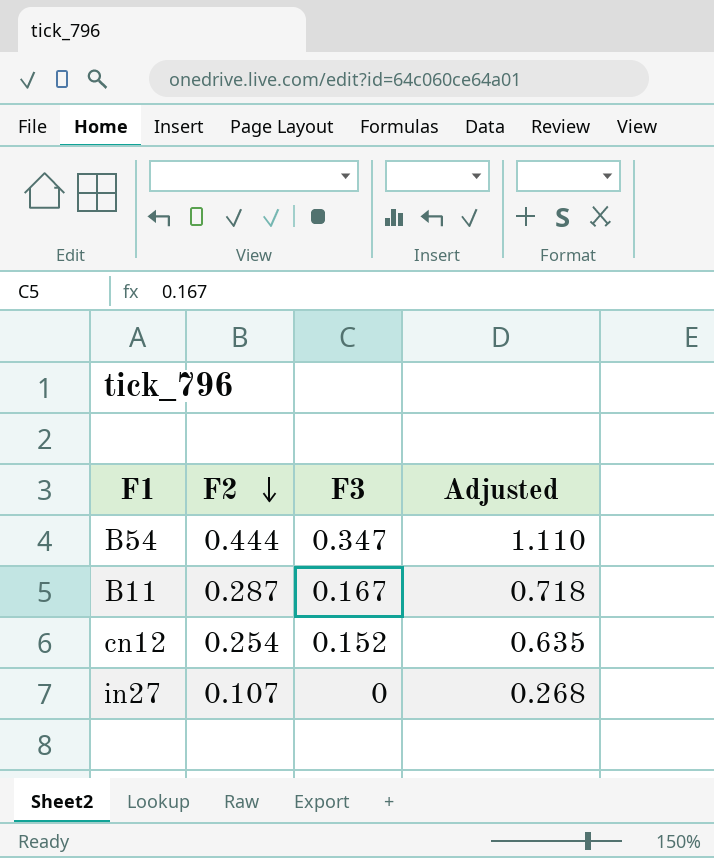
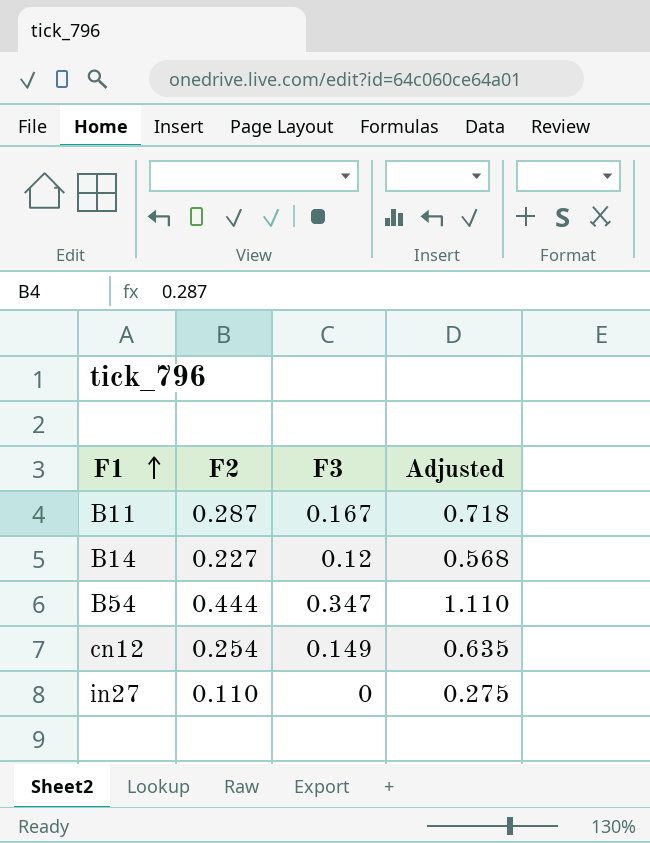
row order: F2 descending -> F1 ascending
row B14: none -> 0.227 | 0.12 | 0.568
cn12 | F3: 0.152 -> 0.149
in27 | F2: 0.107 -> 0.110
in27 | Adjusted: 0.268 -> 0.275

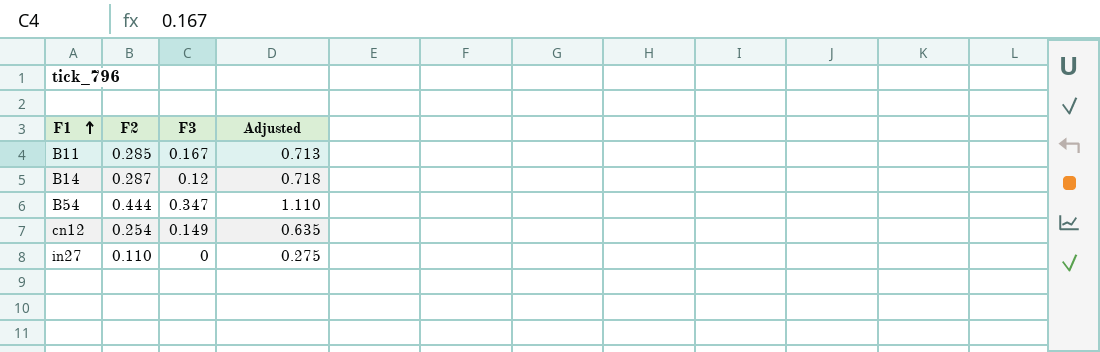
B11 | F2: 0.287 -> 0.285
B11 | Adjusted: 0.718 -> 0.713
B14 | F2: 0.227 -> 0.287
B14 | Adjusted: 0.568 -> 0.718

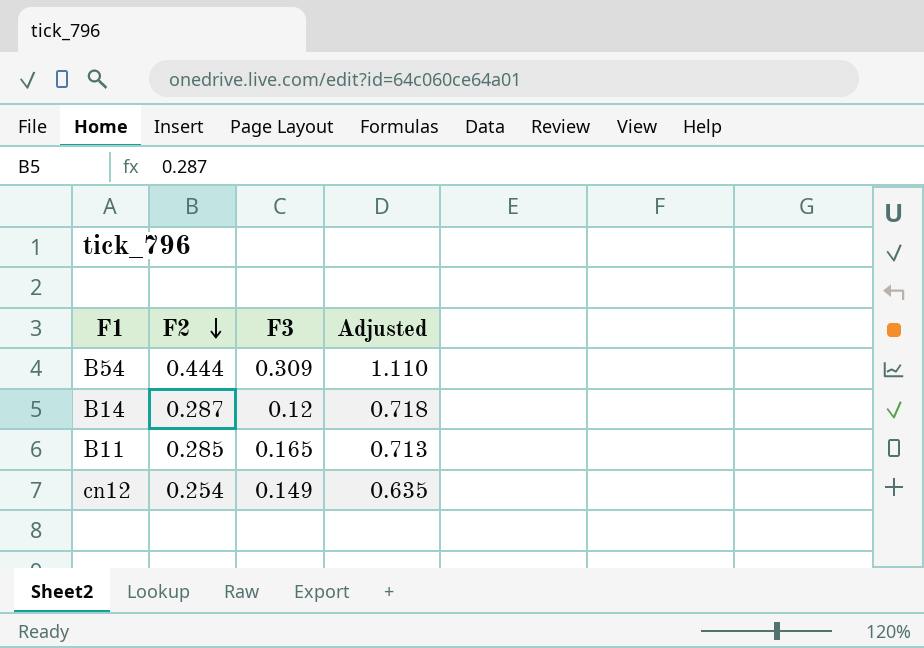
row order: F1 ascending -> F2 descending
row in27: 0.110 | 0 | 0.275 -> none
B54 | F3: 0.347 -> 0.309
B11 | F3: 0.167 -> 0.165

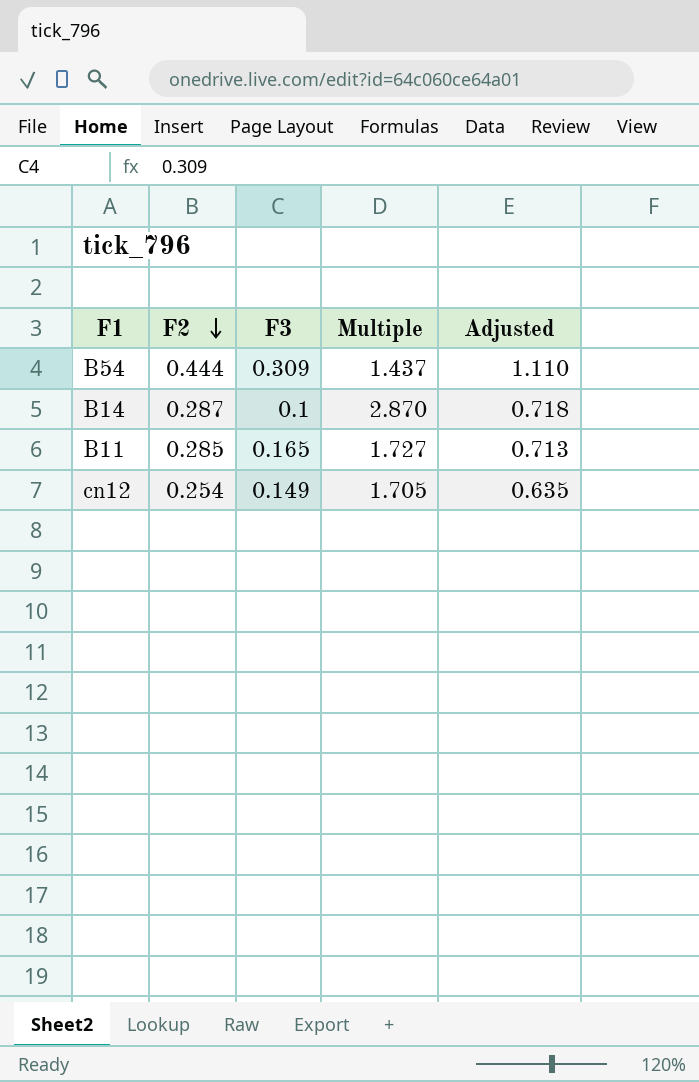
column Multiple | formula: none -> [F2] / [F3]
B14 | F3: 0.12 -> 0.1

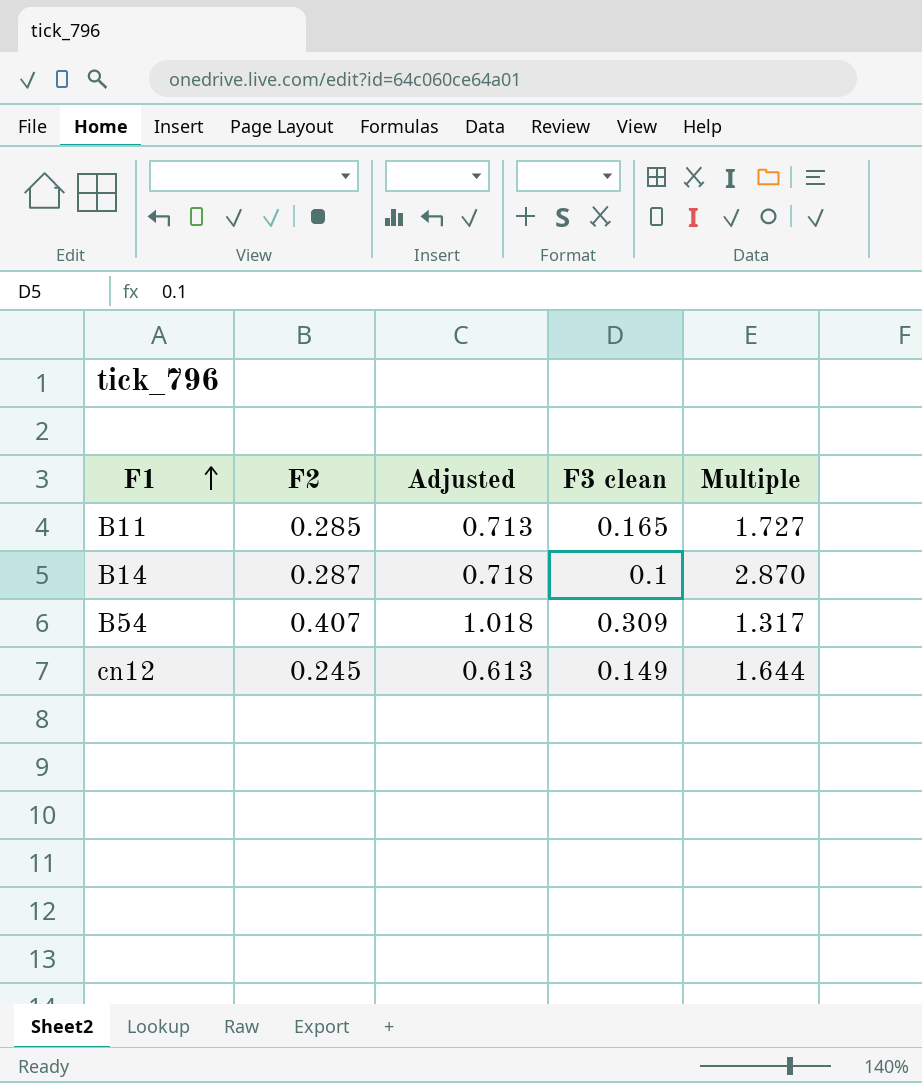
row order: F2 descending -> F1 ascending
column Adjusted | position: 5 -> 3
column name: F3 -> F3 clean
B54 | F2: 0.444 -> 0.407
B54 | Adjusted: 1.110 -> 1.018
B54 | Multiple: 1.437 -> 1.317
cn12 | F2: 0.254 -> 0.245
cn12 | Adjusted: 0.635 -> 0.613
cn12 | Multiple: 1.705 -> 1.644

